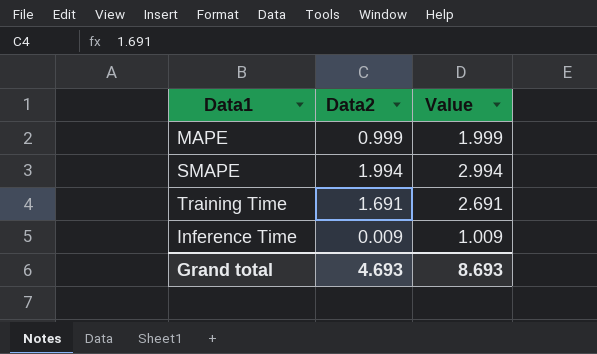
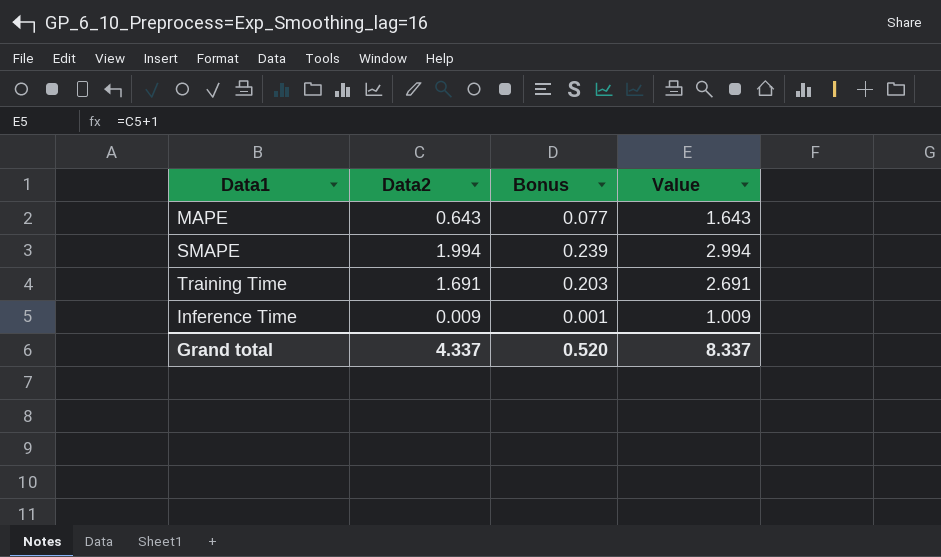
column Bonus | formula: none -> [Data2] * 0.12
MAPE | Data2: 0.999 -> 0.643
MAPE | Value: 1.999 -> 1.643
Grand total | Data2: 4.693 -> 4.337
Grand total | Value: 8.693 -> 8.337

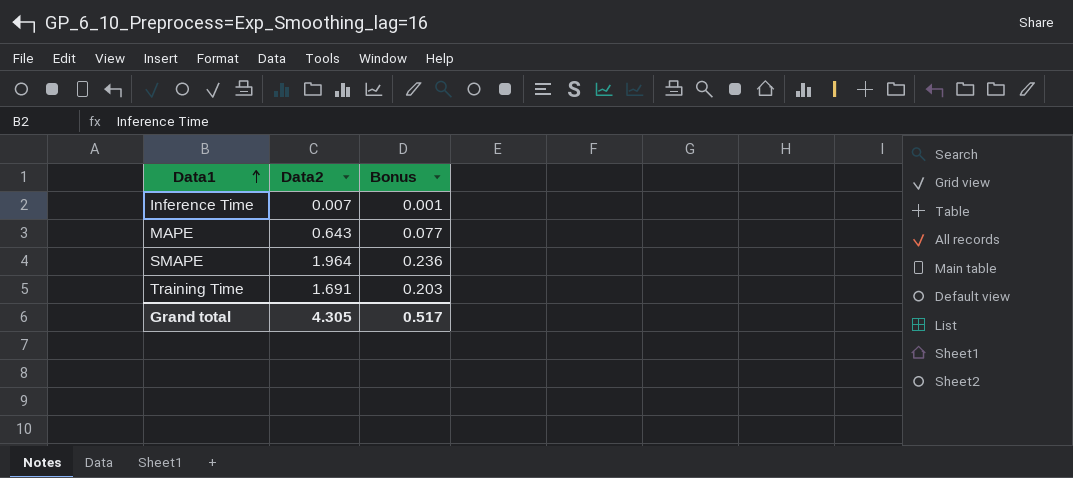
row order: none -> Data1 ascending
column Value | formula: [Data2] + 1 -> none
Inference Time | Data2: 0.009 -> 0.007
SMAPE | Data2: 1.994 -> 1.964
SMAPE | Bonus: 0.239 -> 0.236
Grand total | Data2: 4.337 -> 4.305
Grand total | Bonus: 0.520 -> 0.517

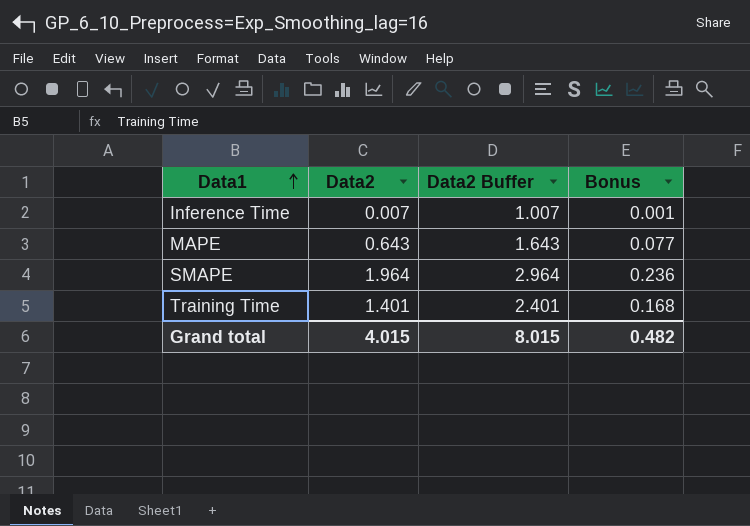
column Data2 Buffer | formula: none -> [Data2] + 1
Training Time | Data2: 1.691 -> 1.401
Training Time | Bonus: 0.203 -> 0.168
Grand total | Data2: 4.305 -> 4.015
Grand total | Bonus: 0.517 -> 0.482

